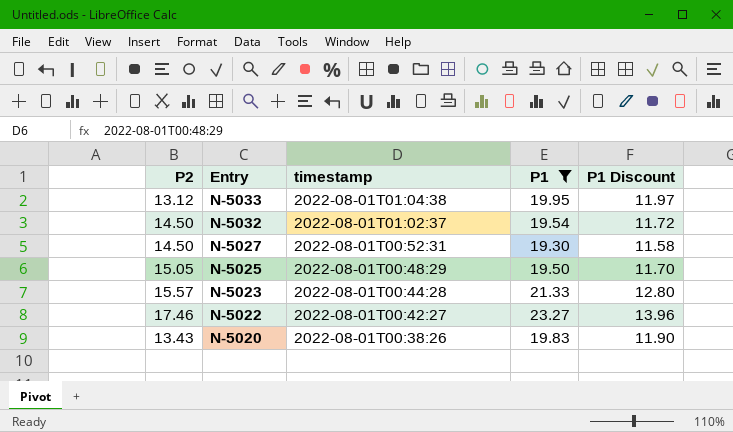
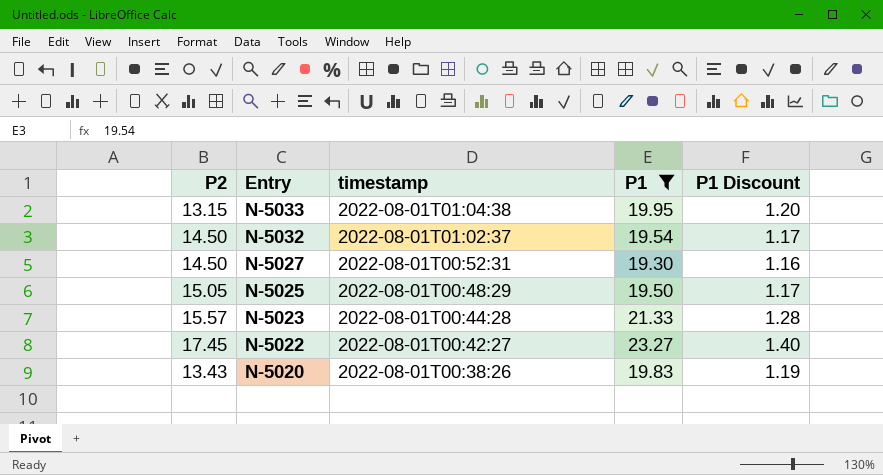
column P1 Discount | formula: [P1] * 0.6 -> [P1] * 0.06
N-5033 | P2: 13.12 -> 13.15
N-5022 | P2: 17.46 -> 17.45

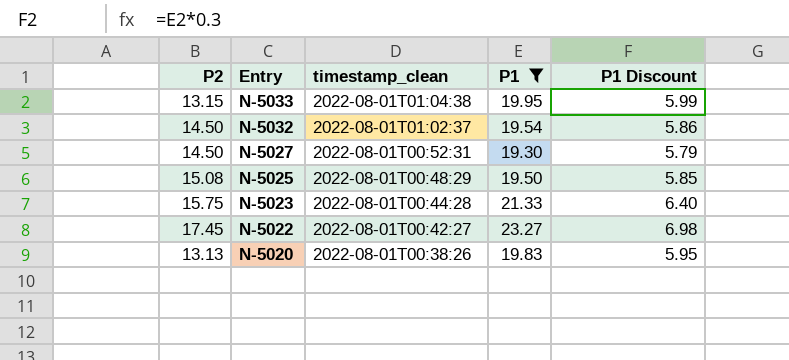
column name: timestamp -> timestamp_clean
column P1 Discount | formula: [P1] * 0.06 -> [P1] * 0.3
N-5025 | P2: 15.05 -> 15.08
N-5023 | P2: 15.57 -> 15.75
N-5020 | P2: 13.43 -> 13.13

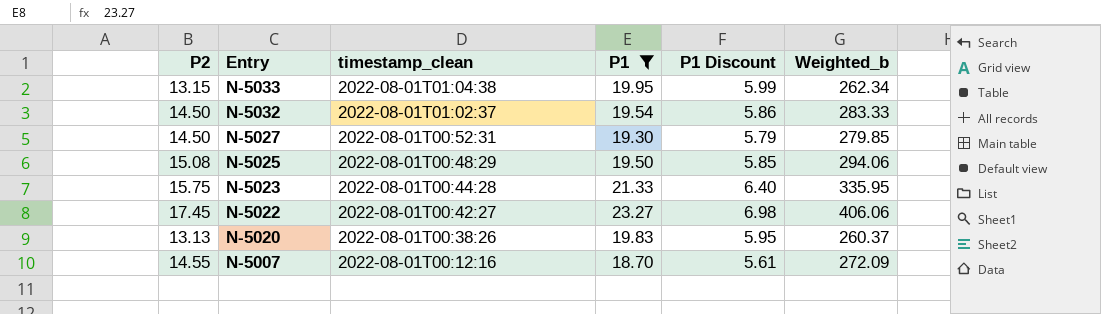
column Weighted_b | formula: none -> [P2] * [P1]
row N-5007: none -> 14.55 | 2022-08-01T00:12:16 | 18.70 | 5.61 | 272.09

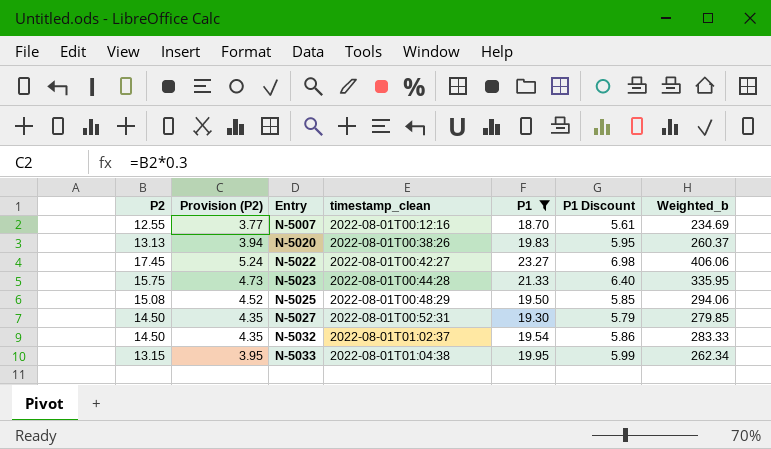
row order: Entry descending -> Entry ascending
column Provision (P2) | formula: none -> [P2] * 0.3
N-5007 | P2: 14.55 -> 12.55
N-5007 | Weighted_b: 272.09 -> 234.69

